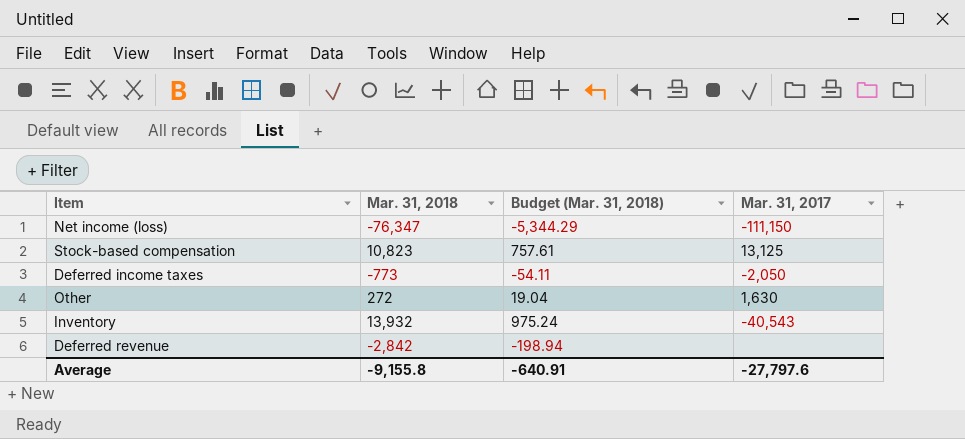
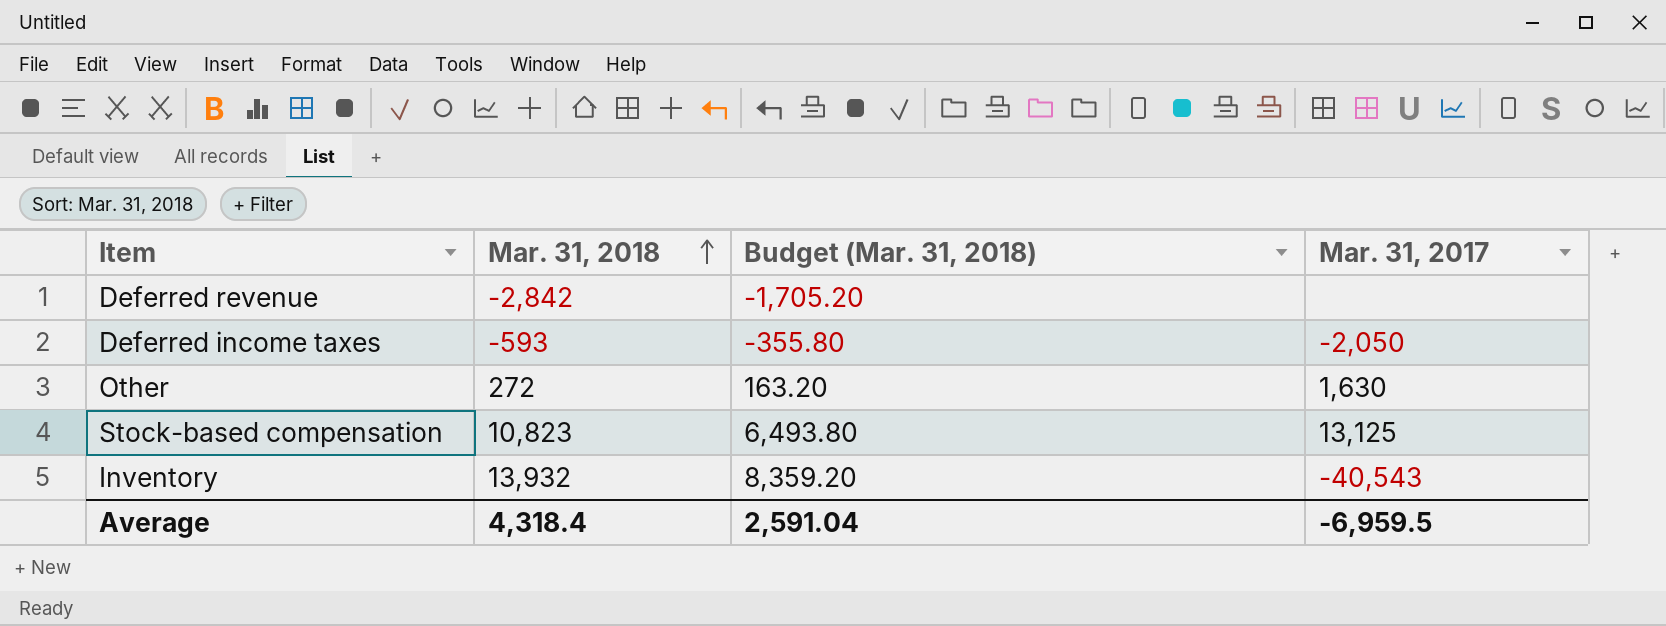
row order: none -> Mar. 31, 2018 ascending
column Budget (Mar. 31, 2018) | formula: [Mar. 31, 2018] * 0.07 -> [Mar. 31, 2018] * 0.6
row Net income (loss): -76,347 | -5,344.29 | -111,150 -> none
Deferred income taxes | Mar. 31, 2018: -773 -> -593
Average | Mar. 31, 2018: -9,155.8 -> 4,318.4
Average | Budget (Mar. 31, 2018): -640.91 -> 2,591.04
Average | Mar. 31, 2017: -27,797.6 -> -6,959.5

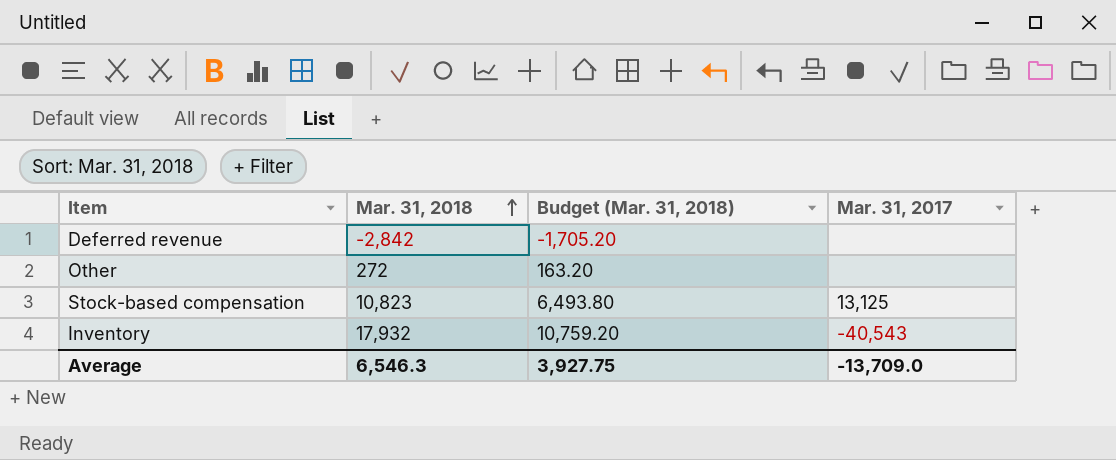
row Deferred income taxes: -593 | -355.80 | -2,050 -> none
Other | Mar. 31, 2017: 1,630 -> none
Inventory | Mar. 31, 2018: 13,932 -> 17,932
Inventory | Budget (Mar. 31, 2018): 8,359.20 -> 10,759.20
Average | Mar. 31, 2018: 4,318.4 -> 6,546.3
Average | Budget (Mar. 31, 2018): 2,591.04 -> 3,927.75
Average | Mar. 31, 2017: -6,959.5 -> -13,709.0

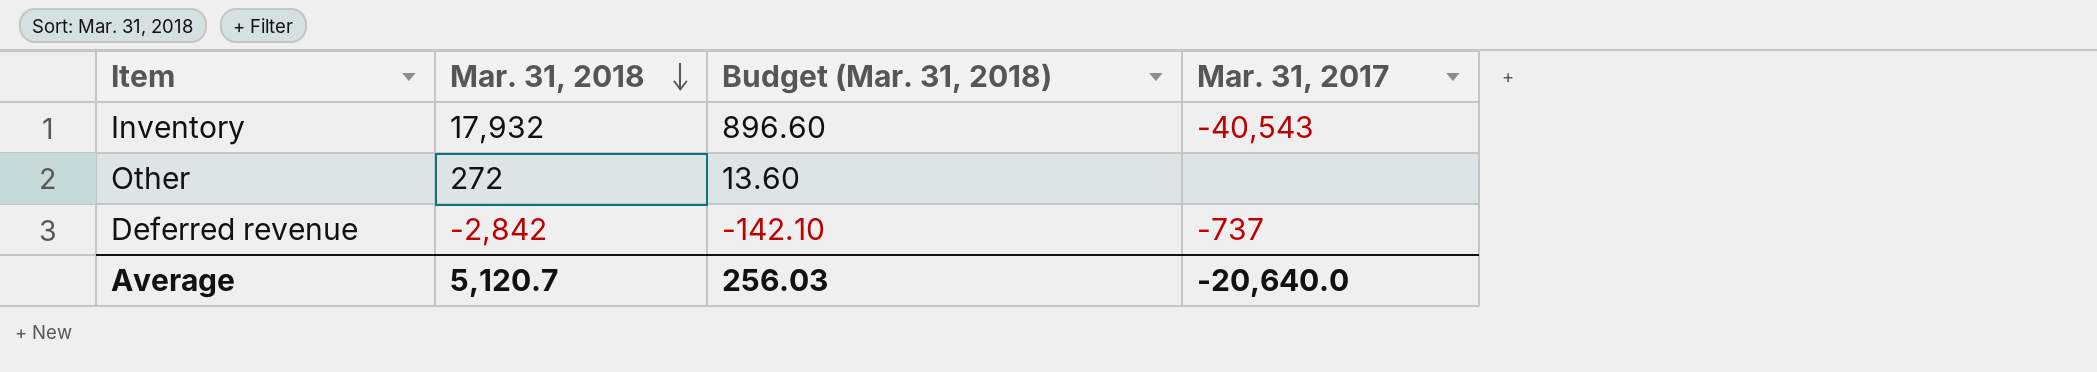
row order: Mar. 31, 2018 ascending -> Mar. 31, 2018 descending
column Budget (Mar. 31, 2018) | formula: [Mar. 31, 2018] * 0.6 -> [Mar. 31, 2018] * 0.05
row Stock-based compensation: 10,823 | 6,493.80 | 13,125 -> none
Deferred revenue | Mar. 31, 2017: none -> -737
Average | Mar. 31, 2018: 6,546.3 -> 5,120.7
Average | Budget (Mar. 31, 2018): 3,927.75 -> 256.03
Average | Mar. 31, 2017: -13,709.0 -> -20,640.0

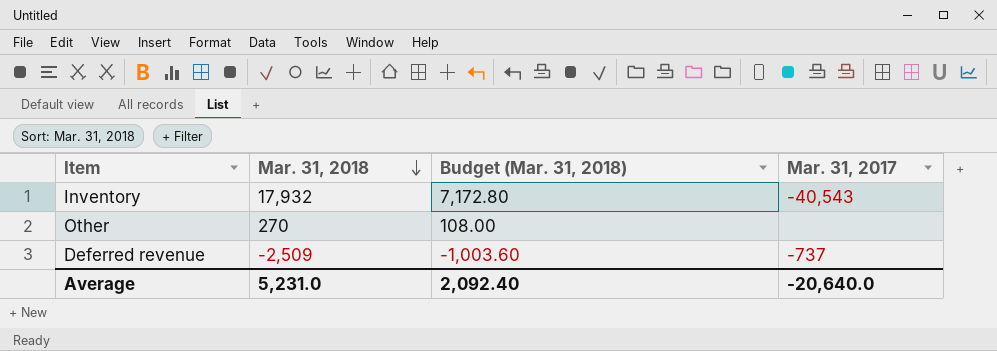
column Budget (Mar. 31, 2018) | formula: [Mar. 31, 2018] * 0.05 -> [Mar. 31, 2018] * 0.4
Other | Mar. 31, 2018: 272 -> 270
Deferred revenue | Mar. 31, 2018: -2,842 -> -2,509
Average | Mar. 31, 2018: 5,120.7 -> 5,231.0
Average | Budget (Mar. 31, 2018): 256.03 -> 2,092.40

